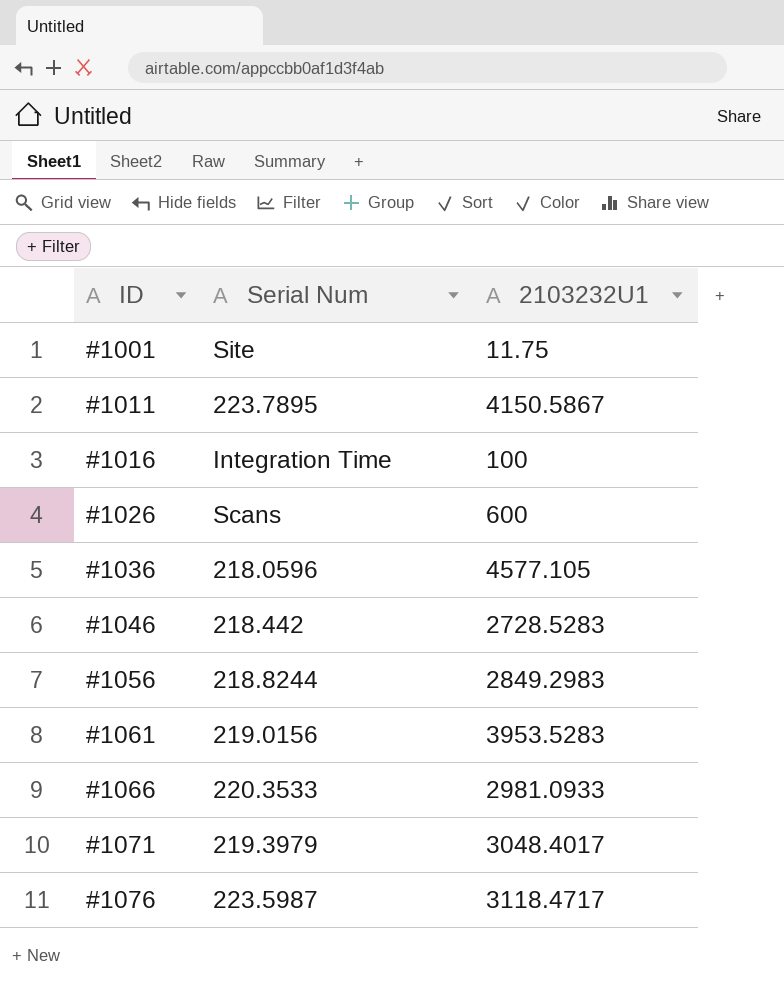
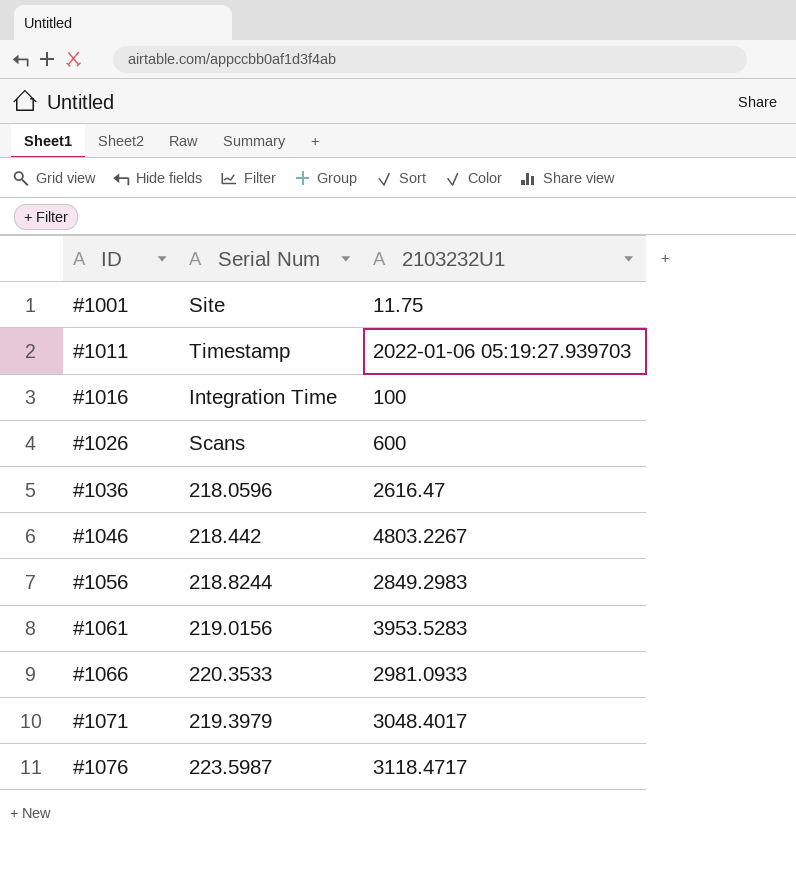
#1011 | Serial Num: 223.7895 -> Timestamp
#1011 | 2103232U1: 4150.5867 -> 2022-01-06 05:19:27.939703
#1036 | 2103232U1: 4577.105 -> 2616.47
#1046 | 2103232U1: 2728.5283 -> 4803.2267

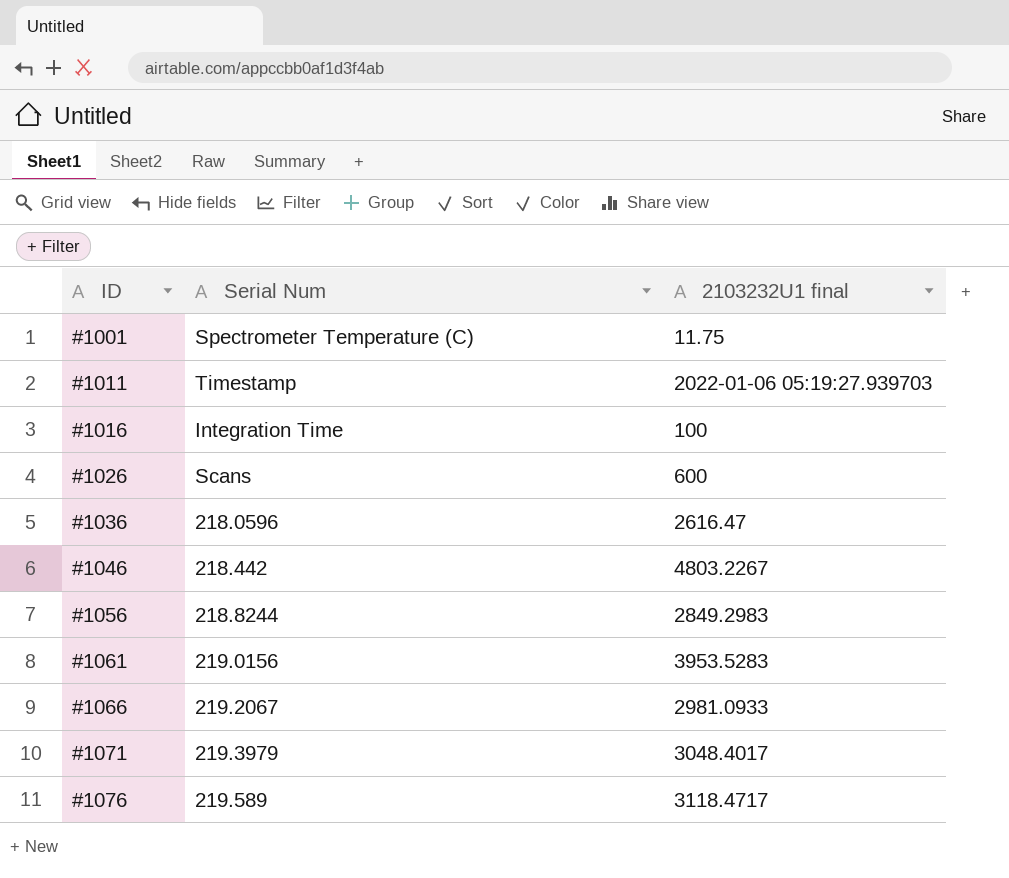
column name: 2103232U1 -> 2103232U1 final
#1001 | Serial Num: Site -> Spectrometer Temperature (C)
#1066 | Serial Num: 220.3533 -> 219.2067
#1076 | Serial Num: 223.5987 -> 219.589

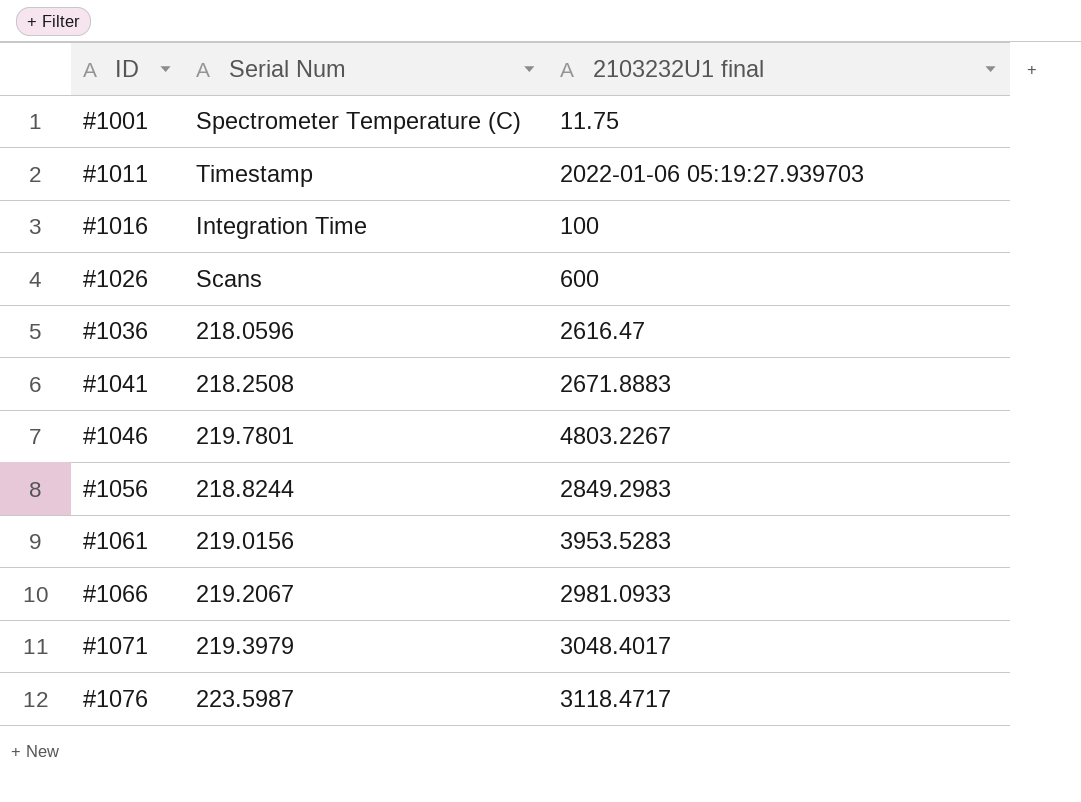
row #1041: none -> 218.2508 | 2671.8883
#1046 | Serial Num: 218.442 -> 219.7801
#1076 | Serial Num: 219.589 -> 223.5987

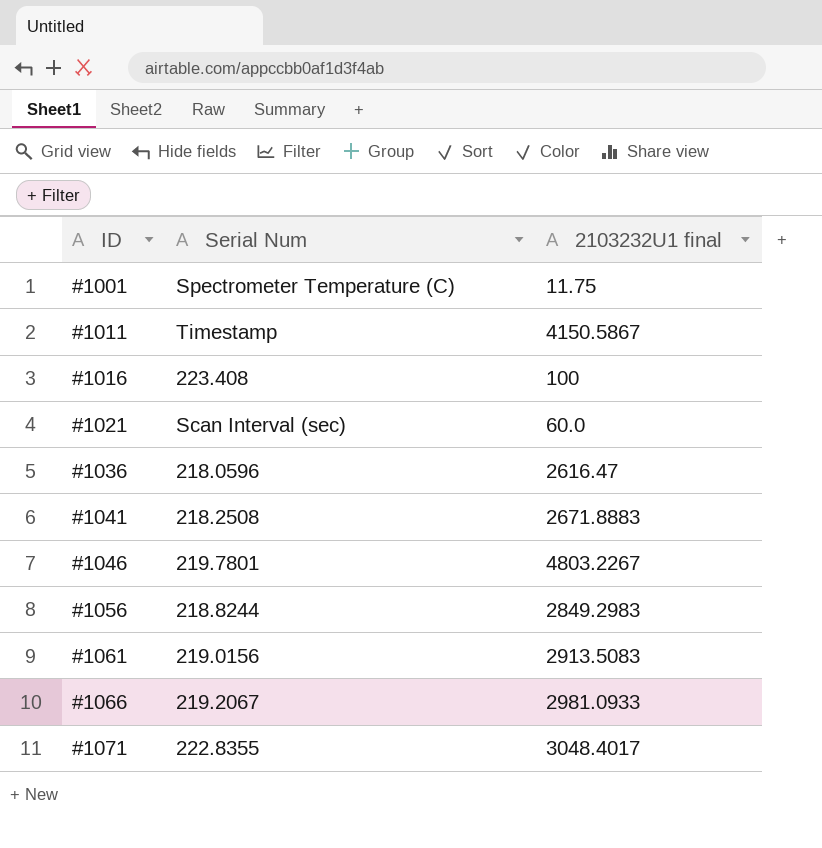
row #1026: Scans | 600 -> none
row #1076: 223.5987 | 3118.4717 -> none
#1011 | 2103232U1 final: 2022-01-06 05:19:27.939703 -> 4150.5867
#1016 | Serial Num: Integration Time -> 223.408
row #1021: none -> Scan Interval (sec) | 60.0
#1061 | 2103232U1 final: 3953.5283 -> 2913.5083
#1071 | Serial Num: 219.3979 -> 222.8355

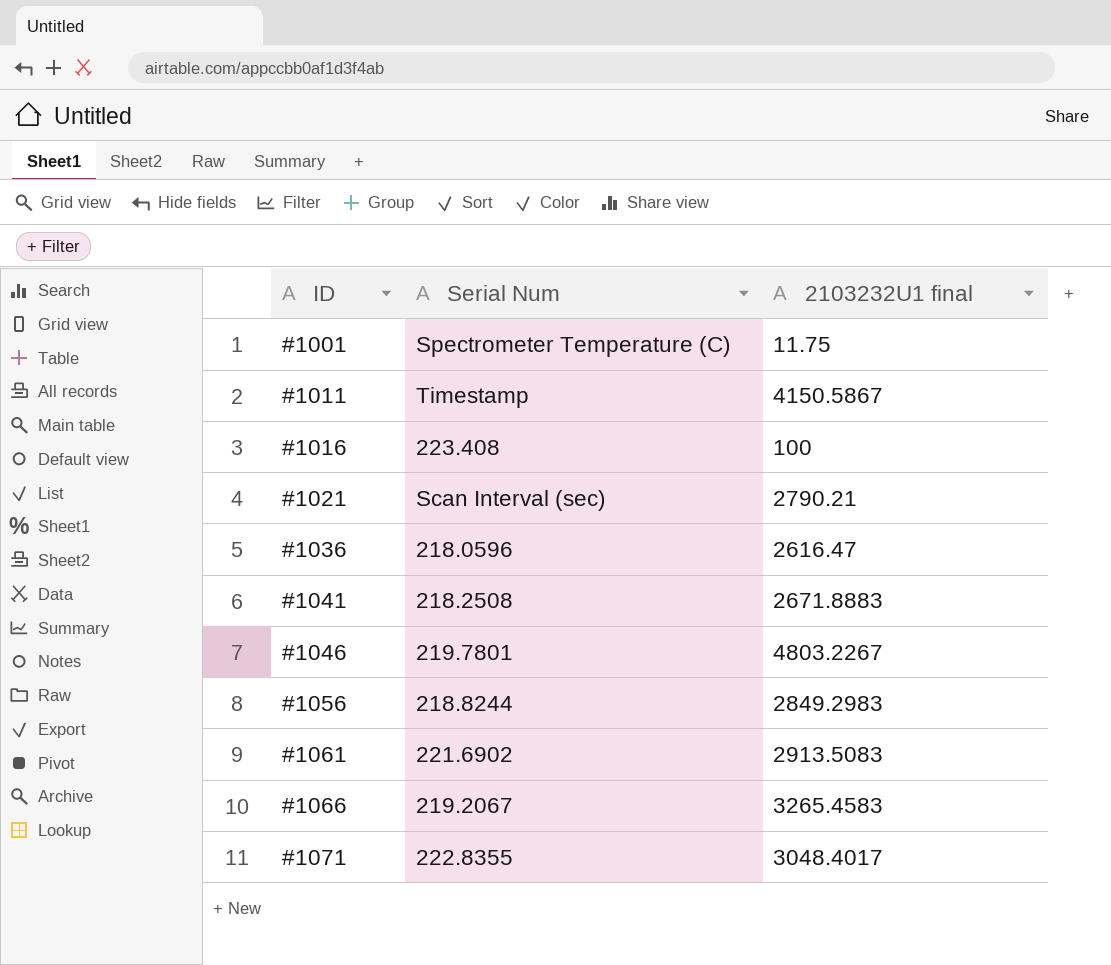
#1021 | 2103232U1 final: 60.0 -> 2790.21
#1061 | Serial Num: 219.0156 -> 221.6902
#1066 | 2103232U1 final: 2981.0933 -> 3265.4583

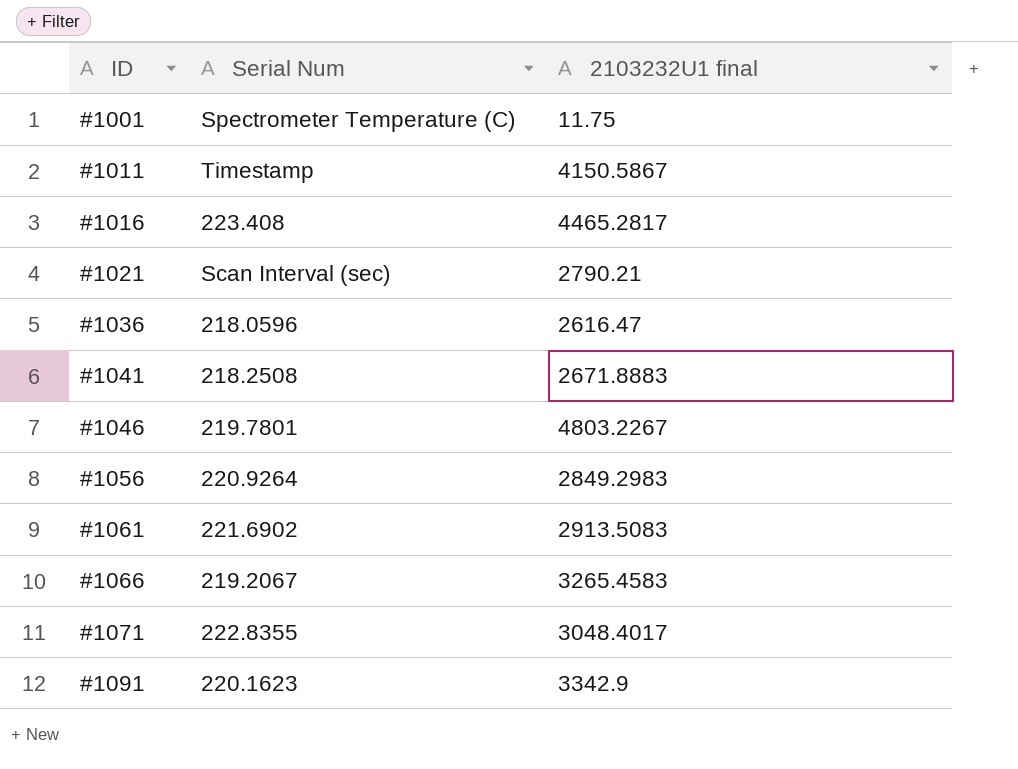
#1016 | 2103232U1 final: 100 -> 4465.2817
#1056 | Serial Num: 218.8244 -> 220.9264
row #1091: none -> 220.1623 | 3342.9

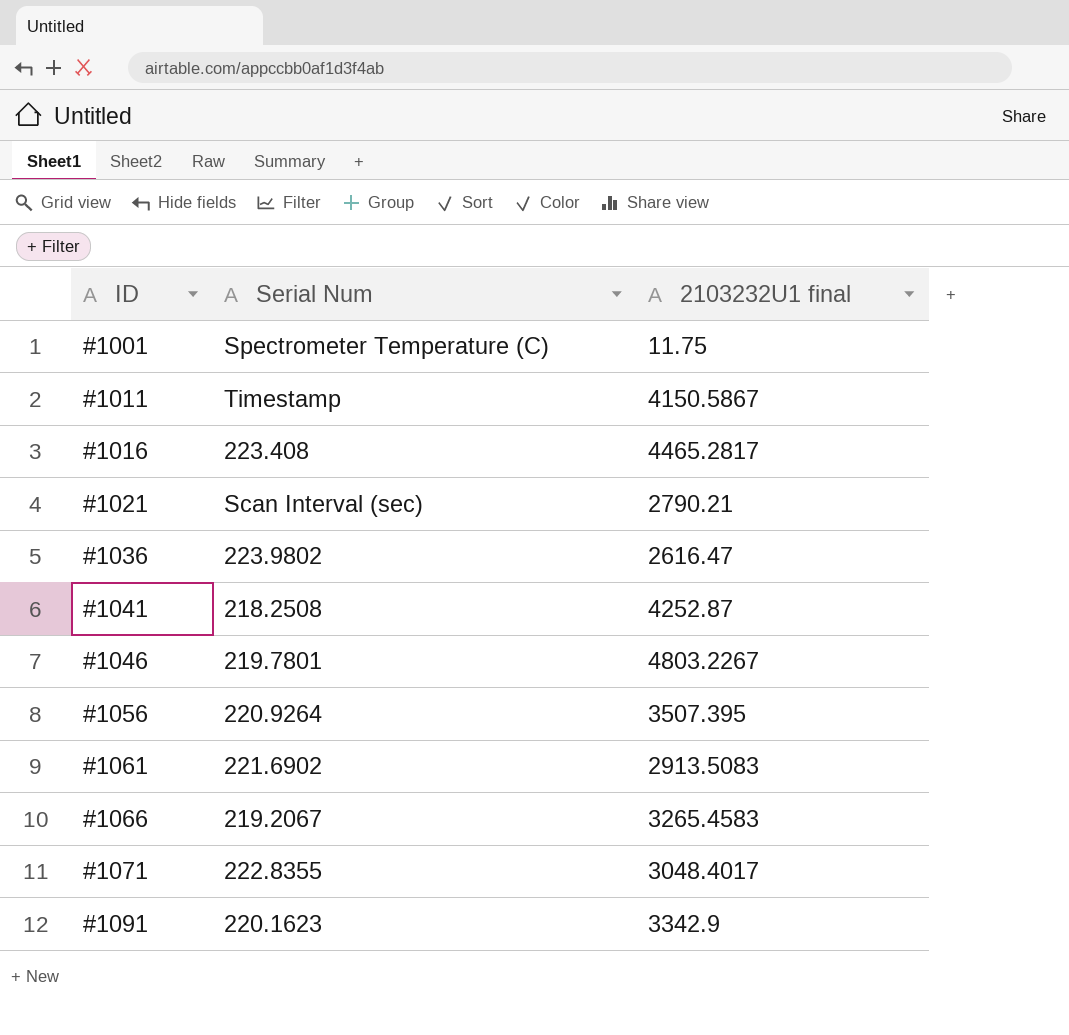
#1036 | Serial Num: 218.0596 -> 223.9802
#1041 | 2103232U1 final: 2671.8883 -> 4252.87
#1056 | 2103232U1 final: 2849.2983 -> 3507.395

